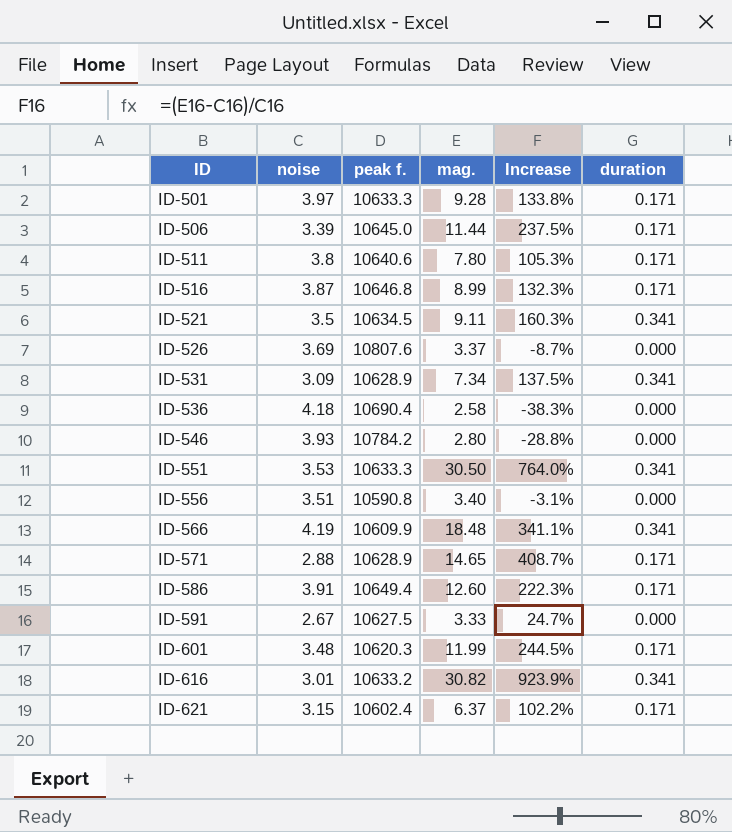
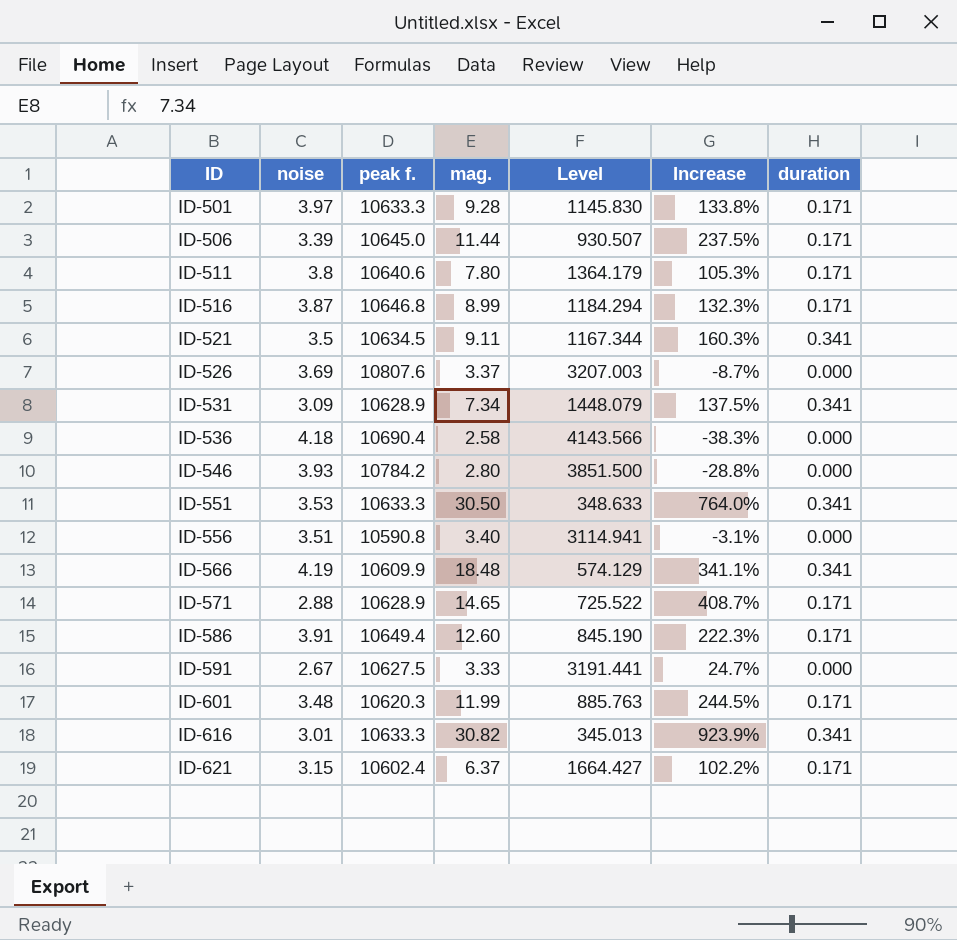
column Level | formula: none -> [peak f.] / [mag.]
ID-616 | peak f.: 10633.2 -> 10633.3

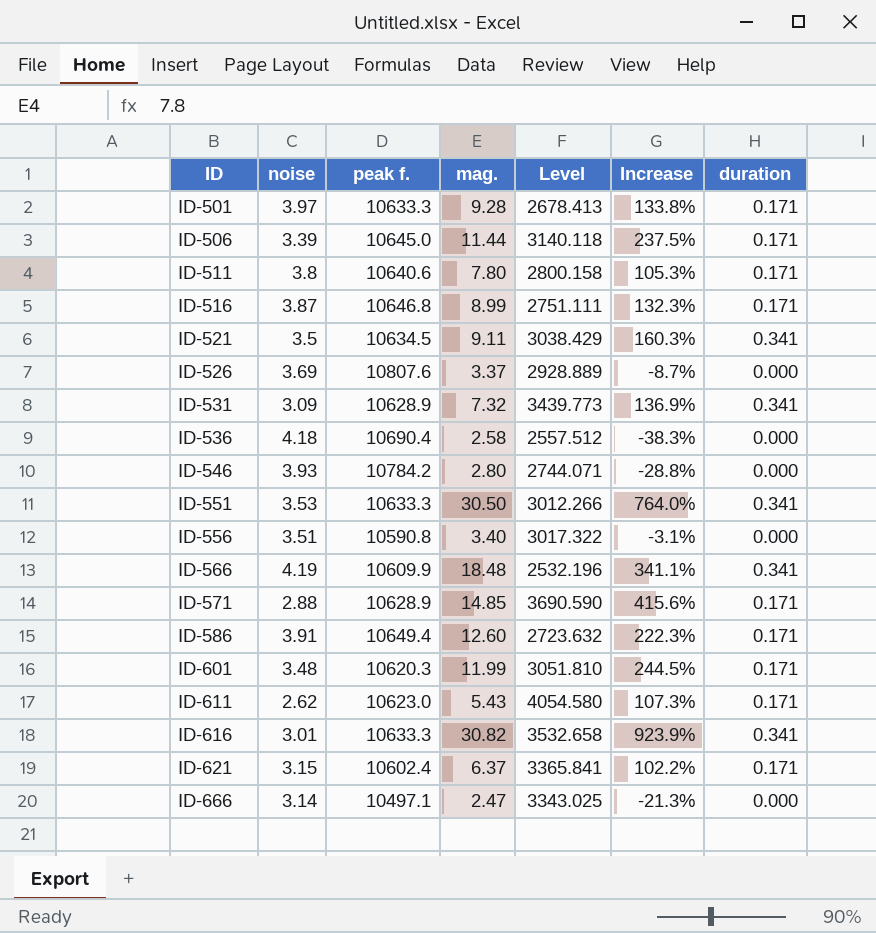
column Level | formula: [peak f.] / [mag.] -> [peak f.] / [noise]
row ID-591: 2.67 | 10627.5 | 3.33 | 3191.441 | 24.7% | 0.000 -> none
ID-531 | mag.: 7.34 -> 7.32
ID-531 | Increase: 137.5% -> 136.9%
ID-571 | mag.: 14.65 -> 14.85
ID-571 | Increase: 408.7% -> 415.6%
row ID-611: none -> 2.62 | 10623.0 | 5.43 | 4054.580 | 107.3% | 0.171
row ID-666: none -> 3.14 | 10497.1 | 2.47 | 3343.025 | -21.3% | 0.000

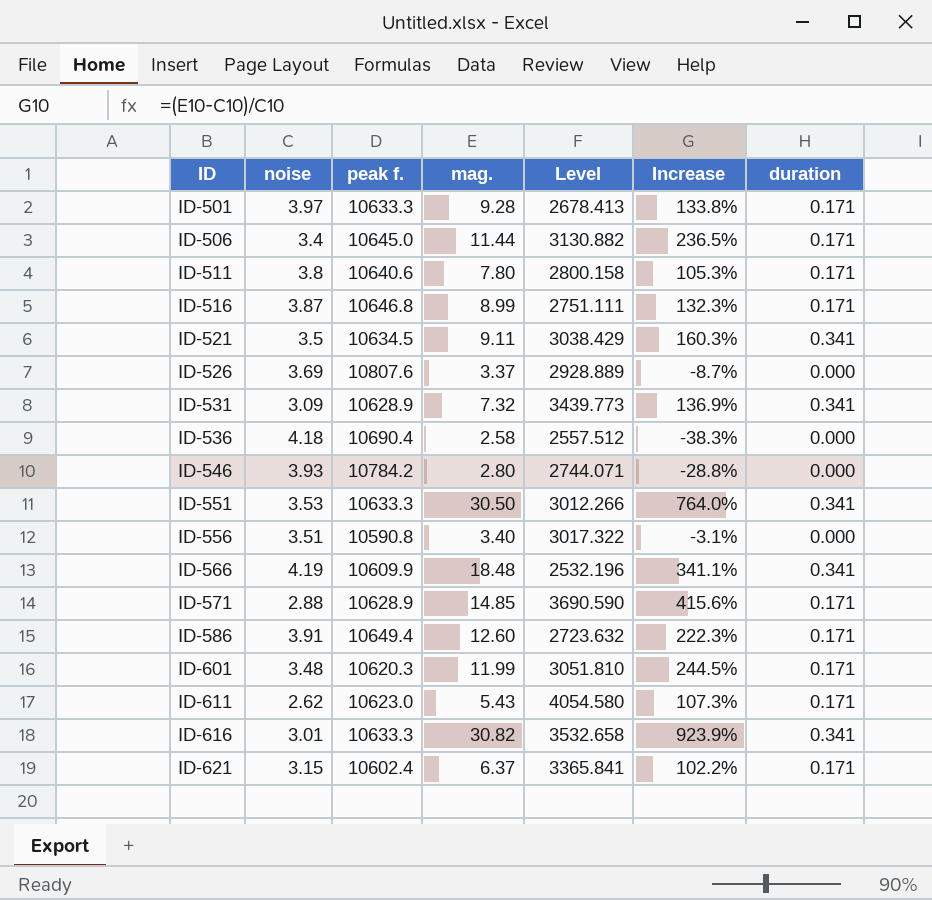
row ID-666: 3.14 | 10497.1 | 2.47 | 3343.025 | -21.3% | 0.000 -> none
ID-506 | noise: 3.39 -> 3.4
ID-506 | Level: 3140.118 -> 3130.882
ID-506 | Increase: 237.5% -> 236.5%

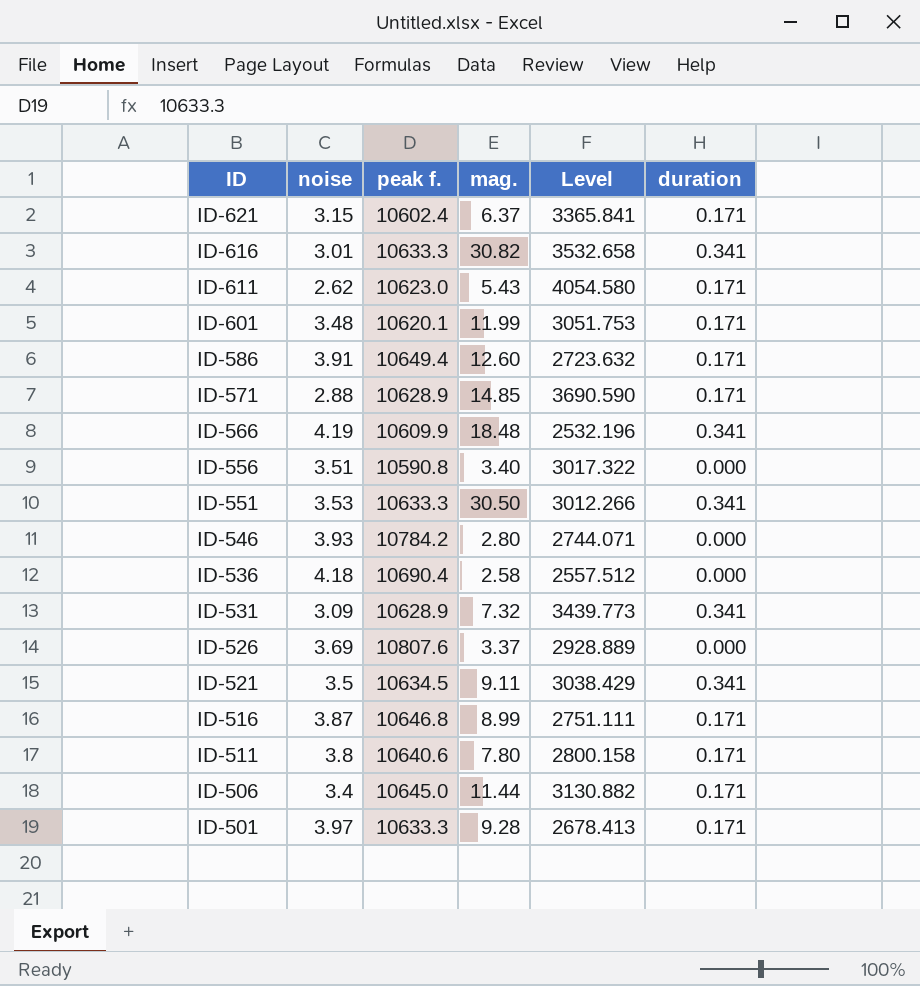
row order: ID ascending -> ID descending
column Increase | formula: ([mag.] - [noise]) / [noise] -> none
ID-601 | peak f.: 10620.3 -> 10620.1
ID-601 | Level: 3051.810 -> 3051.753

